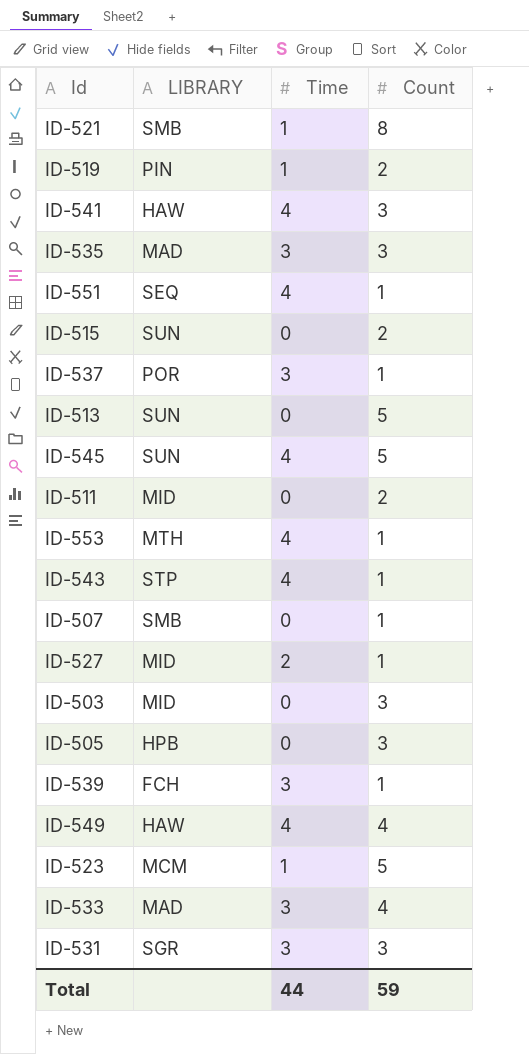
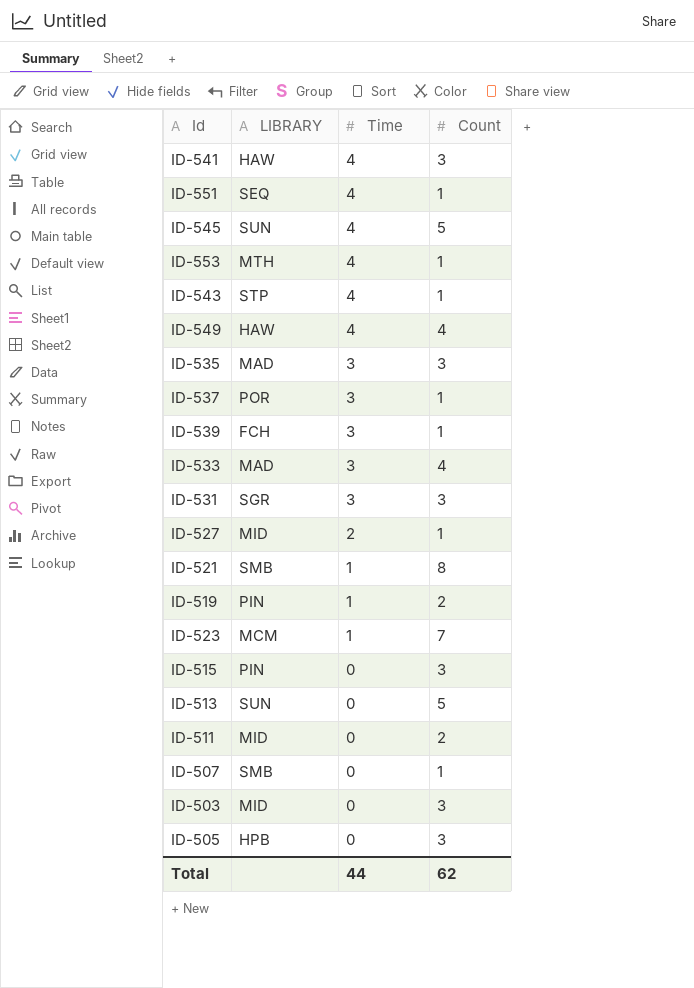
row order: none -> Time descending
ID-523 | Count: 5 -> 7
ID-515 | LIBRARY: SUN -> PIN
ID-515 | Count: 2 -> 3
Total | Count: 59 -> 62

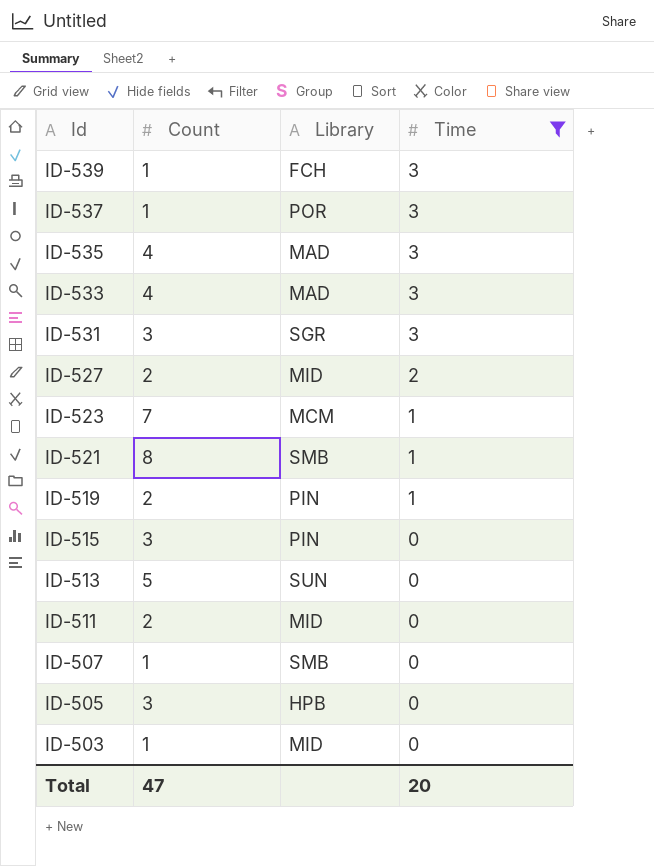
filter: none -> Time != 4
row order: Time descending -> Id descending
column Count | position: 4 -> 2
column name: LIBRARY -> Library
ID-535 | Count: 3 -> 4
ID-527 | Count: 1 -> 2
ID-503 | Count: 3 -> 1
Total | Count: 62 -> 47
Total | Time: 44 -> 20

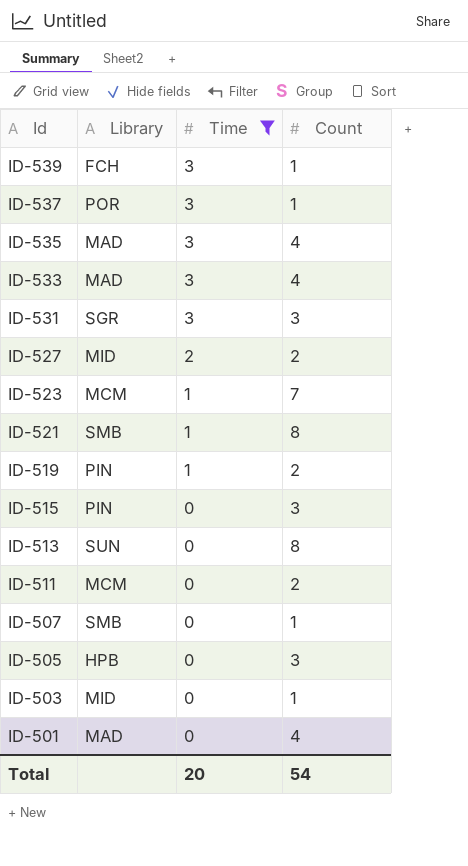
column Count | position: 2 -> 4
ID-513 | Count: 5 -> 8
ID-511 | Library: MID -> MCM
row ID-501: none -> MAD | 0 | 4
Total | Count: 47 -> 54

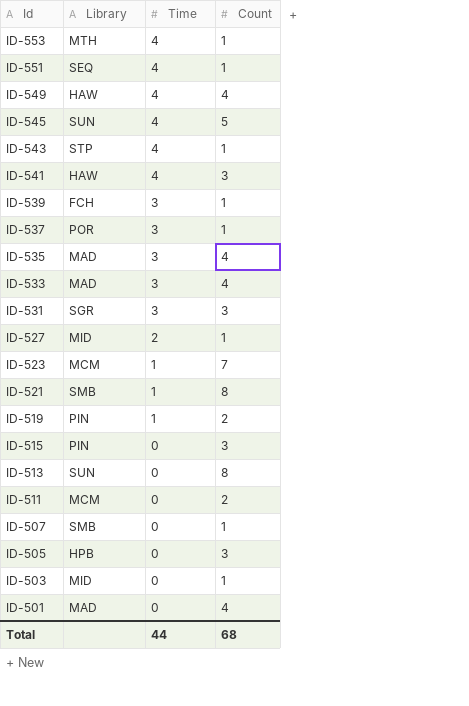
filter: Time != 4 -> none
ID-527 | Count: 2 -> 1
Total | Time: 20 -> 44
Total | Count: 54 -> 68

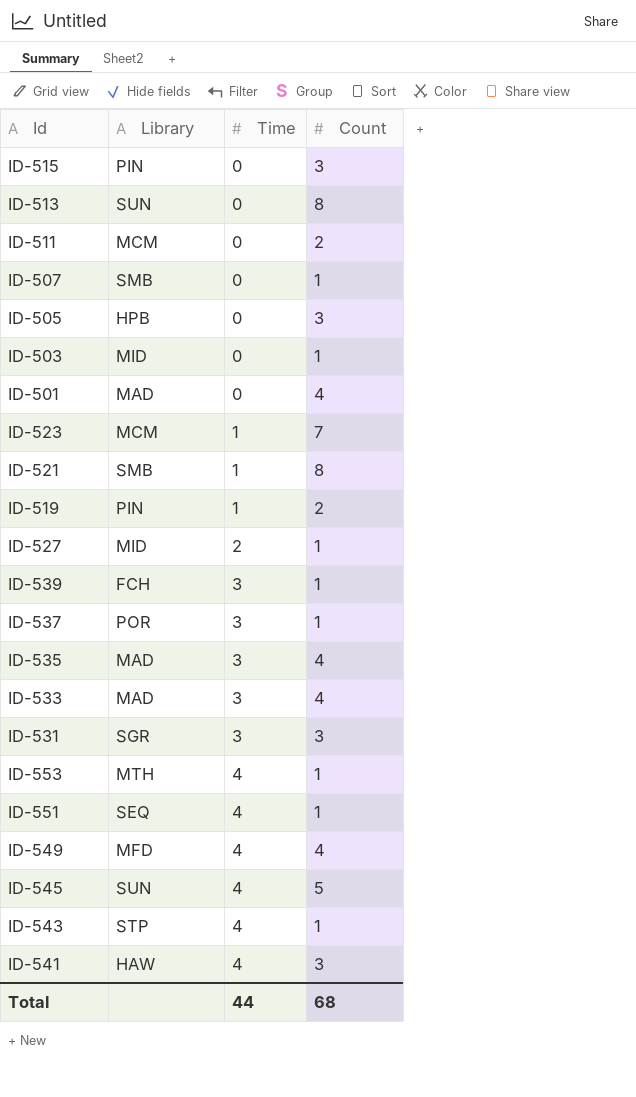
row order: Id descending -> Time ascending
ID-549 | Library: HAW -> MFD

